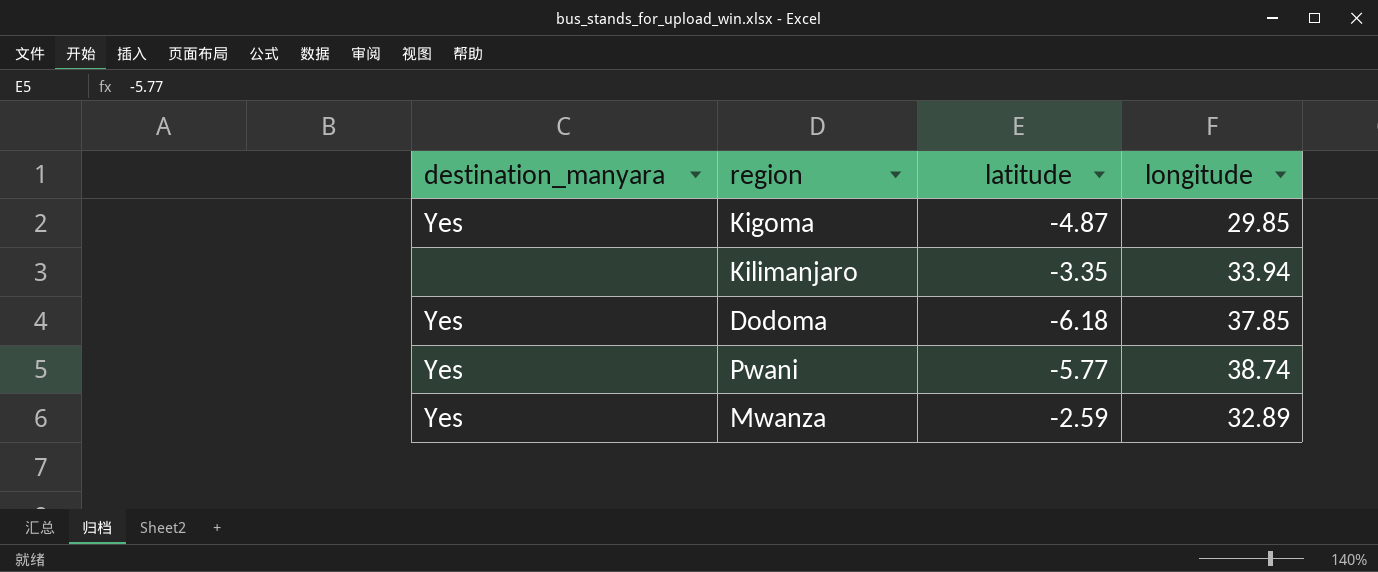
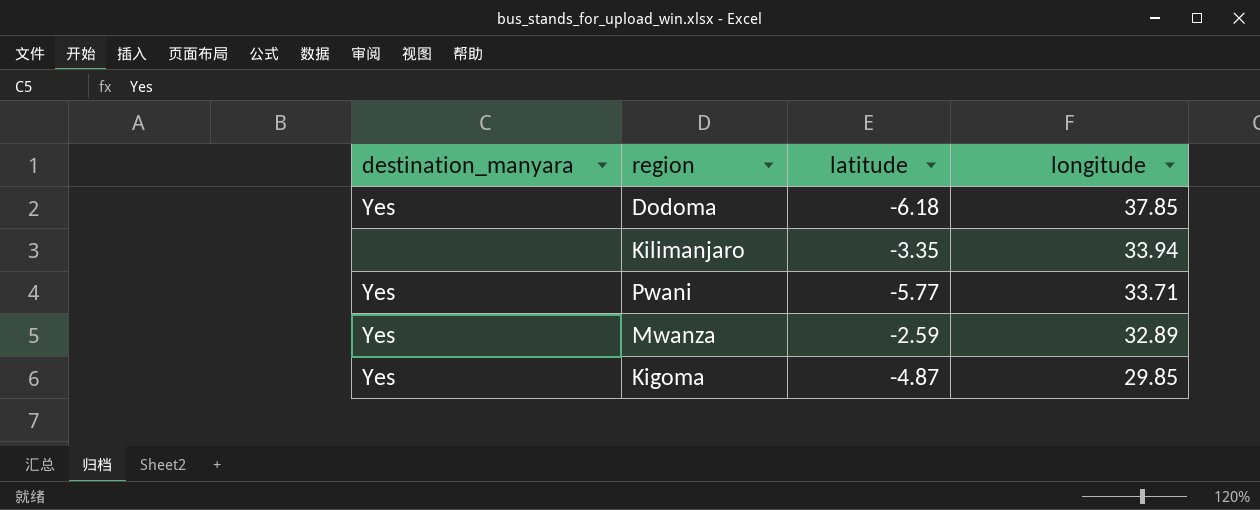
row order: none -> longitude descending
Pwani | longitude: 38.74 -> 33.71

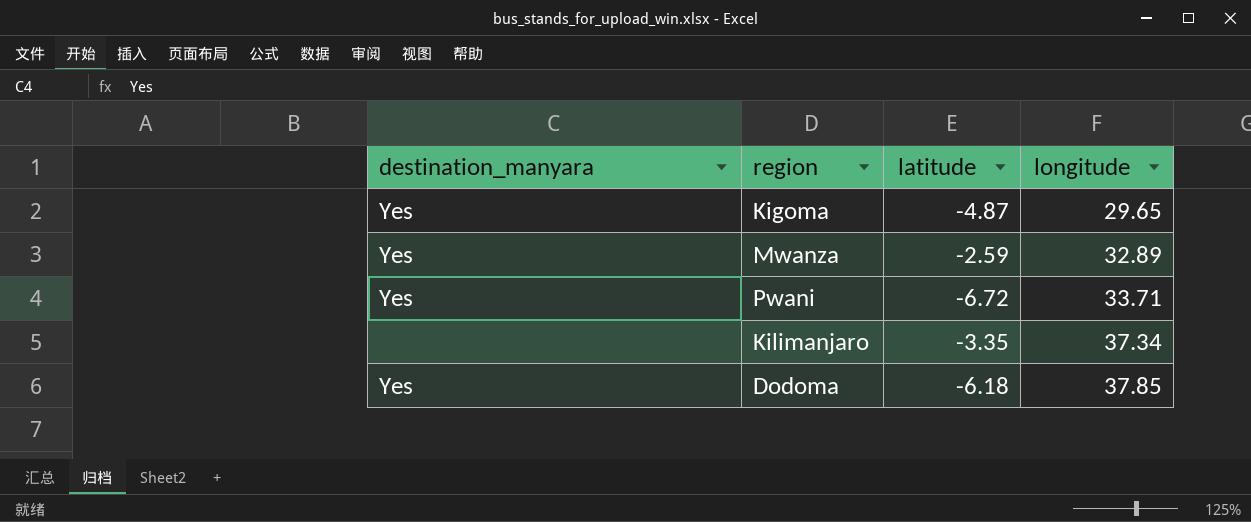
row order: longitude descending -> longitude ascending
Kigoma | longitude: 29.85 -> 29.65
Pwani | latitude: -5.77 -> -6.72
Kilimanjaro | longitude: 33.94 -> 37.34

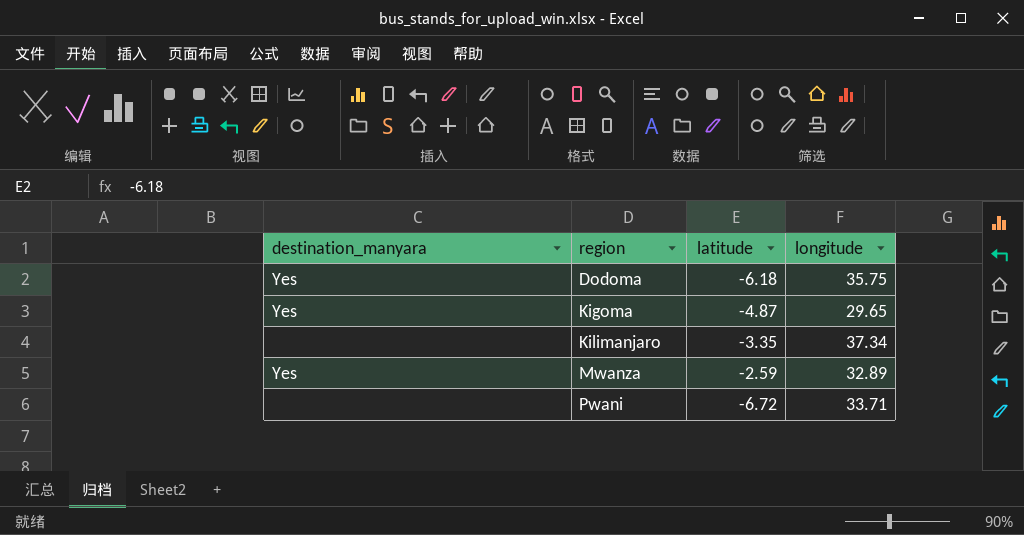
row order: longitude ascending -> region ascending
Dodoma | longitude: 37.85 -> 35.75
Pwani | destination_manyara: Yes -> none

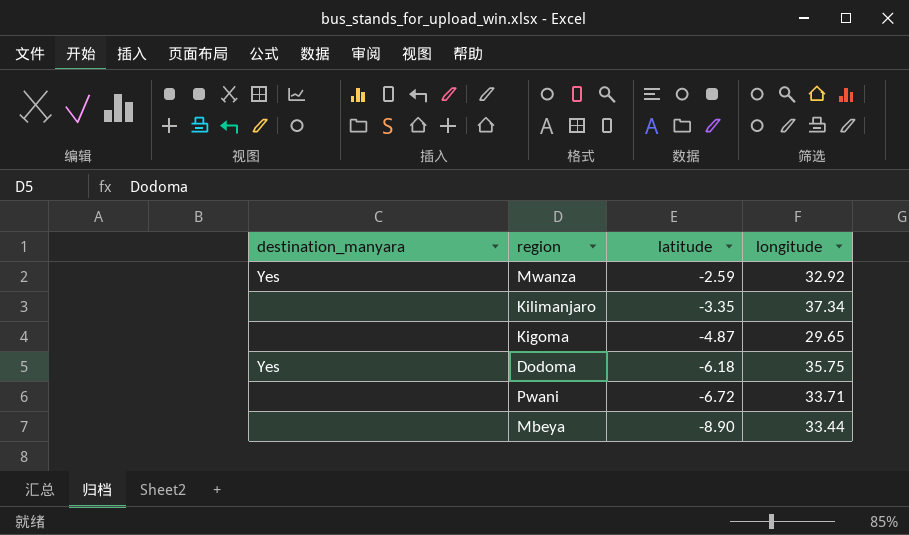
row order: region ascending -> latitude descending
Mwanza | longitude: 32.89 -> 32.92
Kigoma | destination_manyara: Yes -> none
row Mbeya: none -> none | -8.90 | 33.44

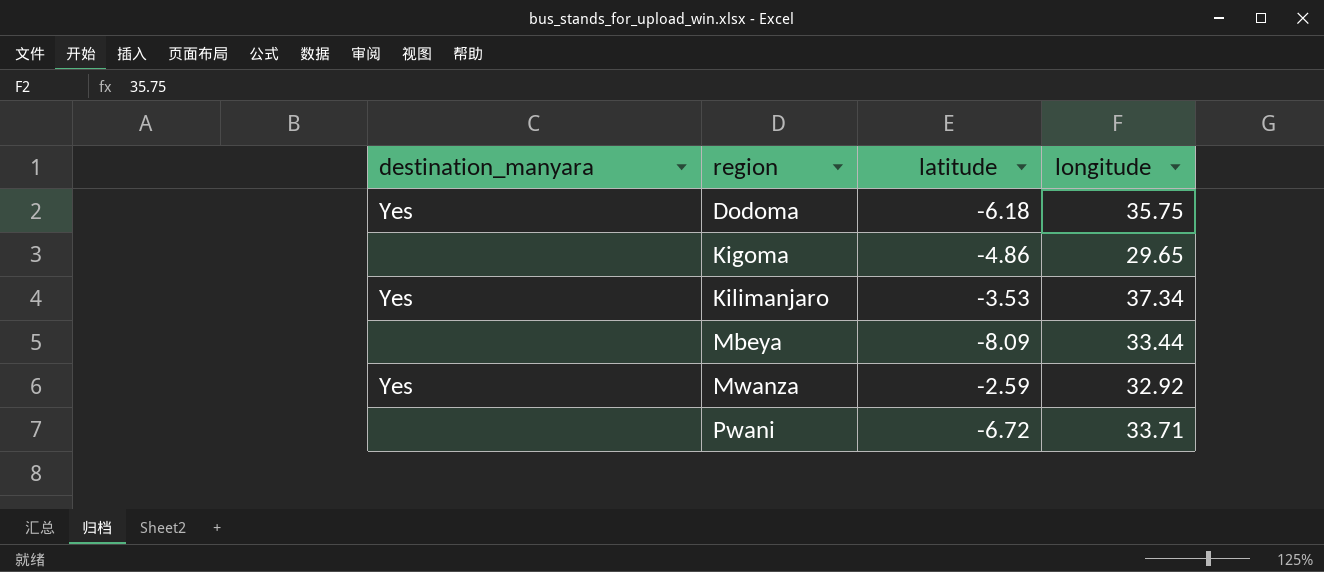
row order: latitude descending -> region ascending
Kigoma | latitude: -4.87 -> -4.86
Kilimanjaro | destination_manyara: none -> Yes
Kilimanjaro | latitude: -3.35 -> -3.53
Mbeya | latitude: -8.90 -> -8.09

